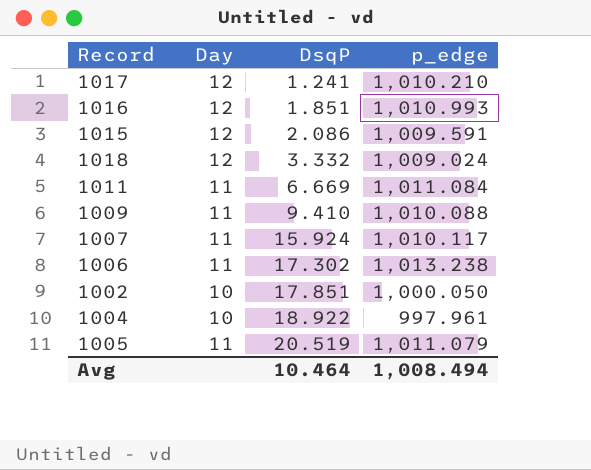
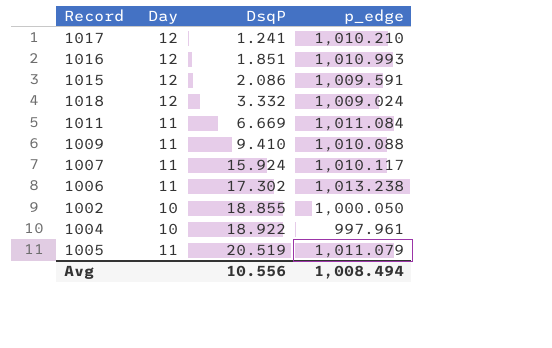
1002 | DsqP: 17.851 -> 18.855
Avg | DsqP: 10.464 -> 10.556

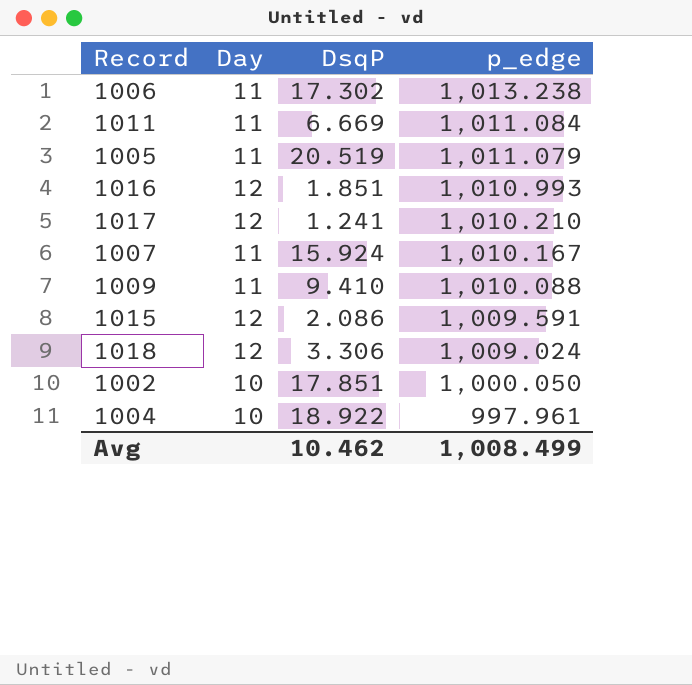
row order: DsqP ascending -> p_edge descending
1007 | p_edge: 1,010.117 -> 1,010.167
1018 | DsqP: 3.332 -> 3.306
1002 | DsqP: 18.855 -> 17.851
Avg | DsqP: 10.556 -> 10.462
Avg | p_edge: 1,008.494 -> 1,008.499

